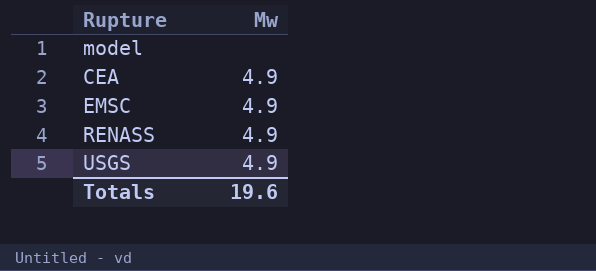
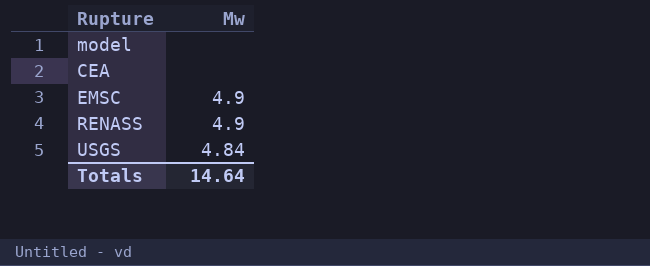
CEA | Mw: 4.9 -> none
USGS | Mw: 4.9 -> 4.84
Totals | Mw: 19.6 -> 14.64

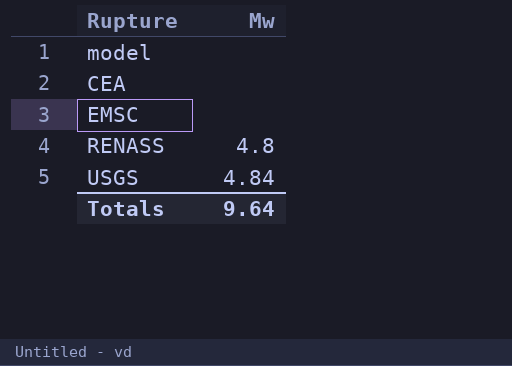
EMSC | Mw: 4.9 -> none
RENASS | Mw: 4.9 -> 4.8
Totals | Mw: 14.64 -> 9.64

